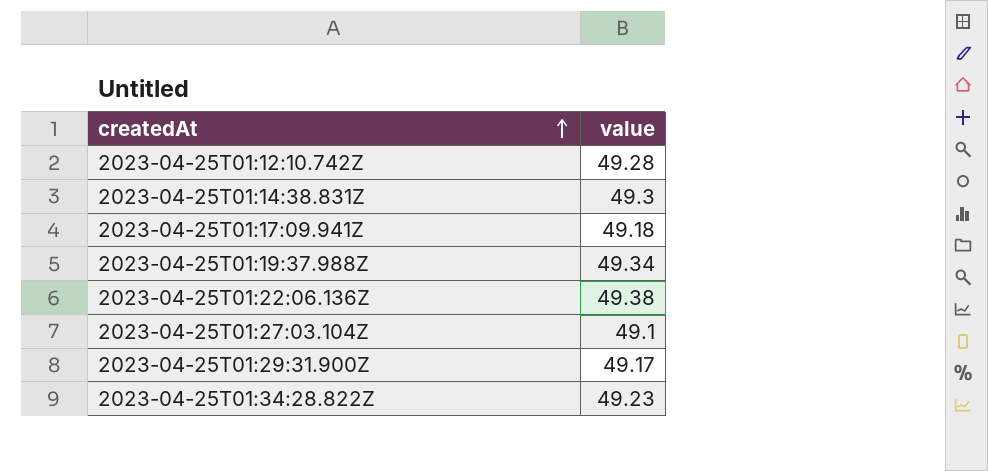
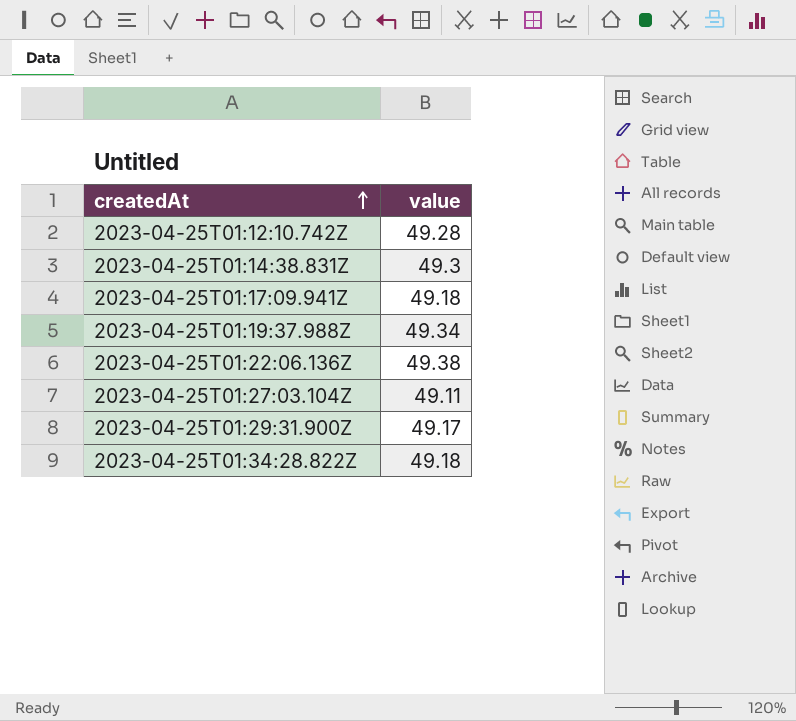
2023-04-25T01:27:03.104Z | value: 49.1 -> 49.11
2023-04-25T01:34:28.822Z | value: 49.23 -> 49.18

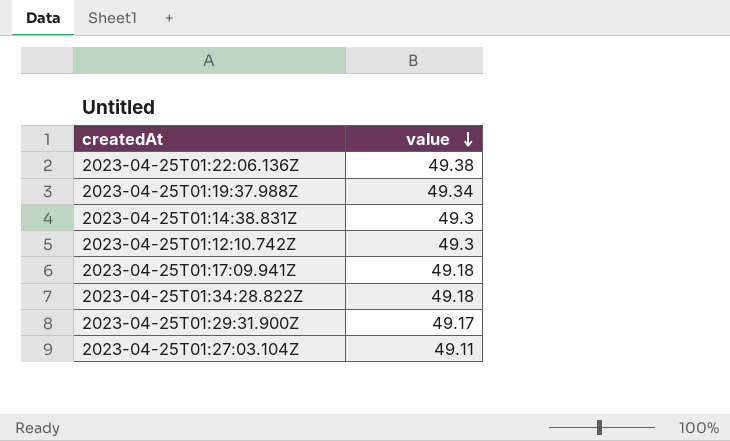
row order: createdAt ascending -> value descending
2023-04-25T01:12:10.742Z | value: 49.28 -> 49.3

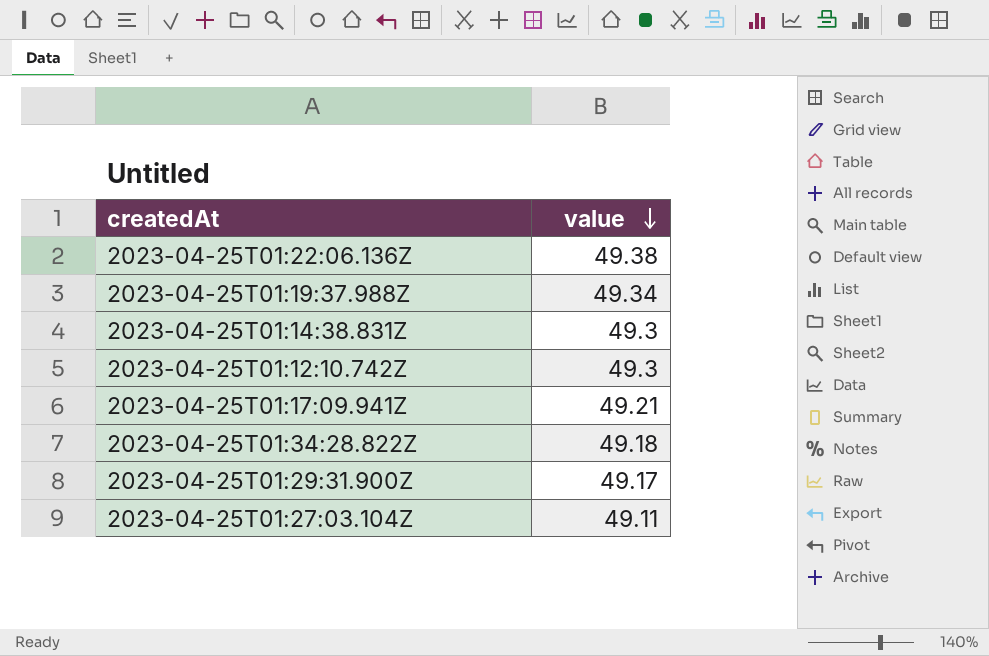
2023-04-25T01:17:09.941Z | value: 49.18 -> 49.21

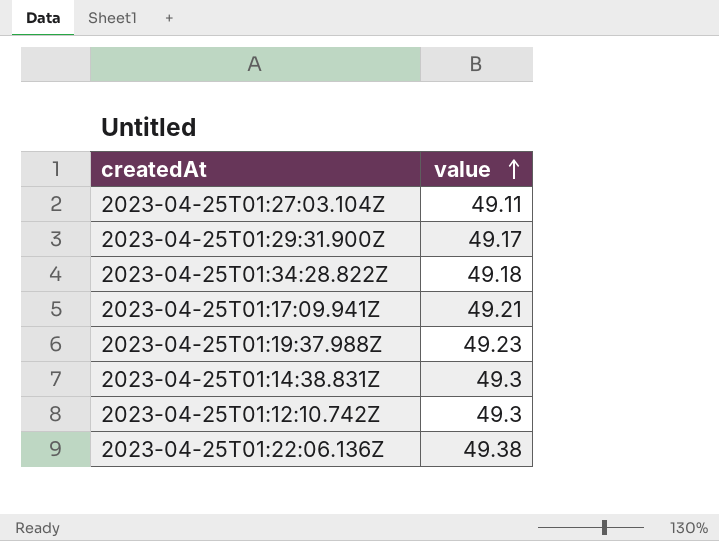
row order: value descending -> value ascending
2023-04-25T01:19:37.988Z | value: 49.34 -> 49.23

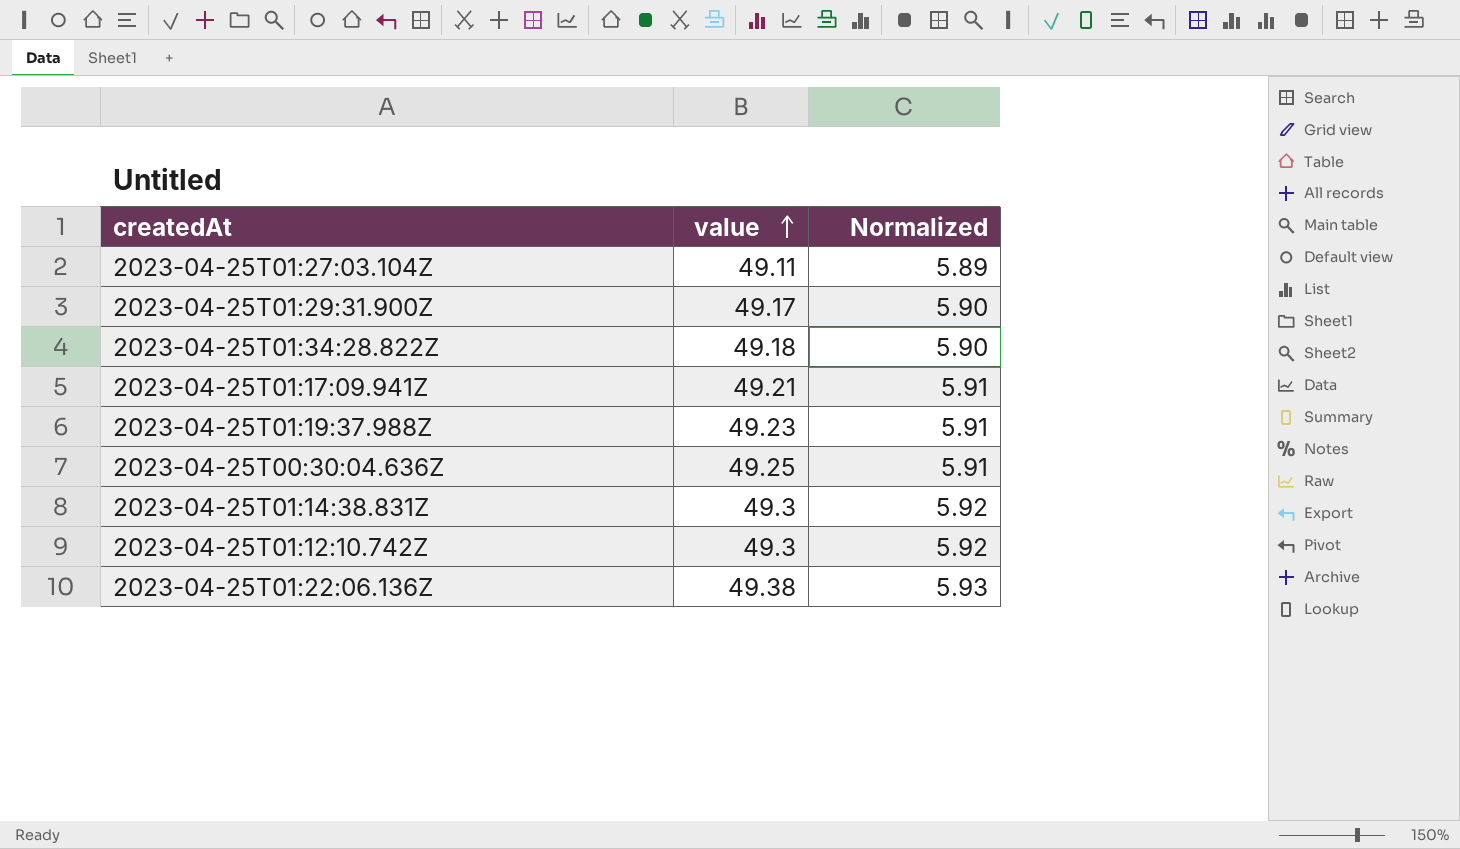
column Normalized | formula: none -> [value] * 0.12
row 2023-04-25T00:30:04.636Z: none -> 49.25 | 5.91

